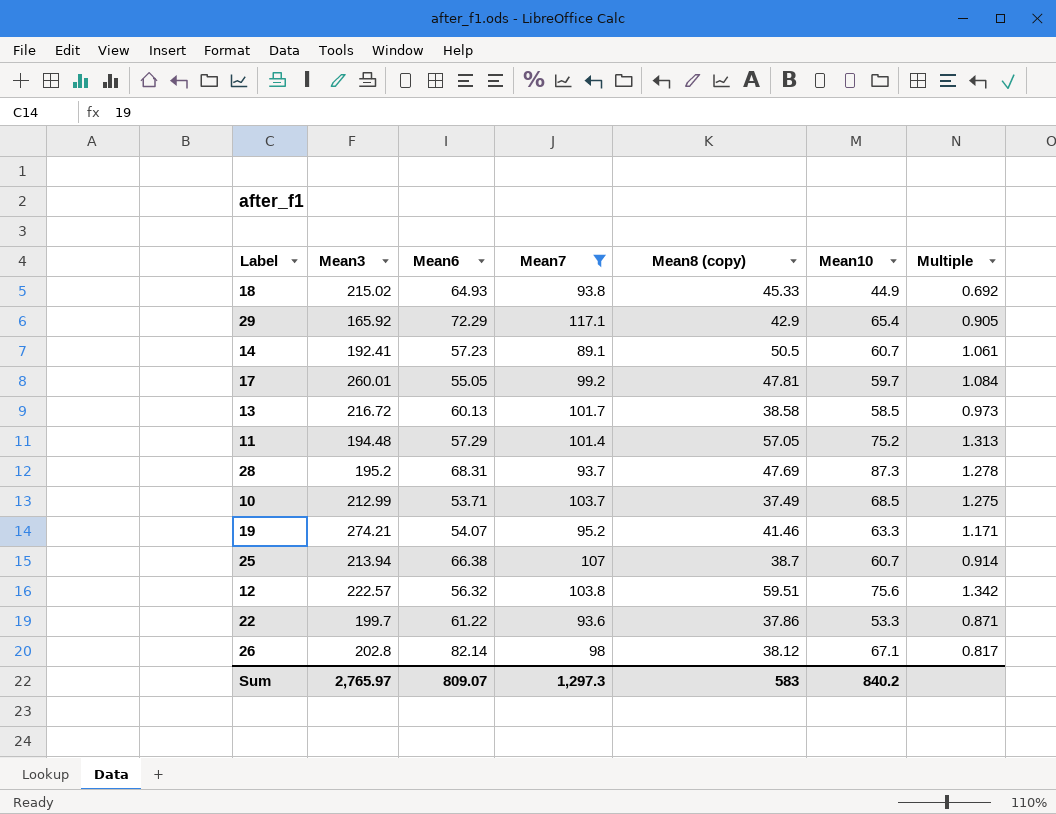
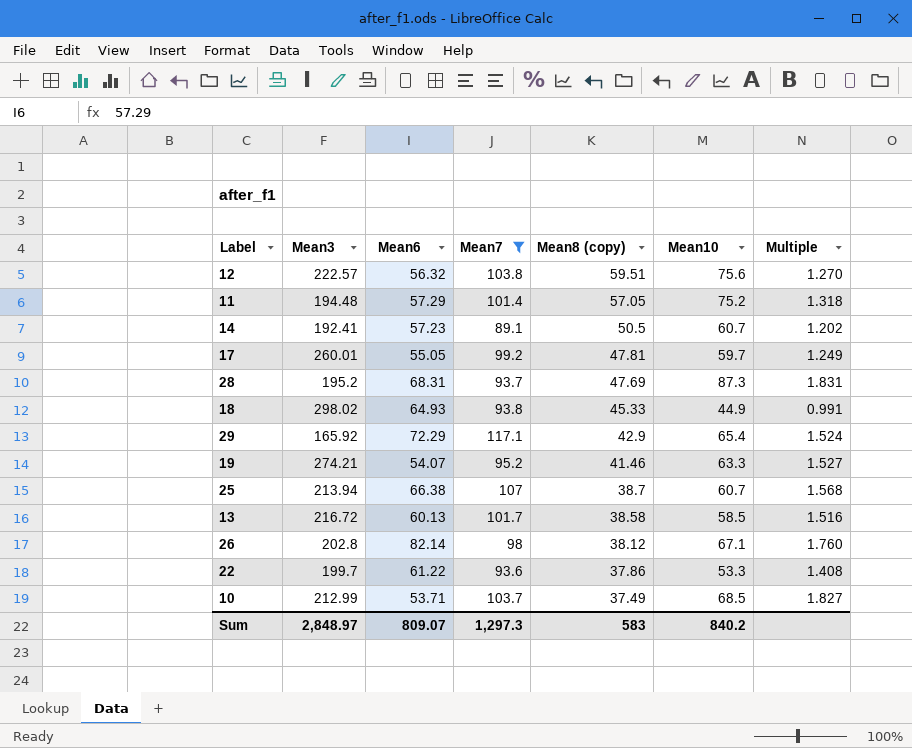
row order: none -> Mean8 (copy) descending
column Multiple | formula: [Mean10] / [Mean6] -> [Mean10] / [Mean8 (copy)]
18 | Mean3: 215.02 -> 298.02
Sum | Mean3: 2,765.97 -> 2,848.97

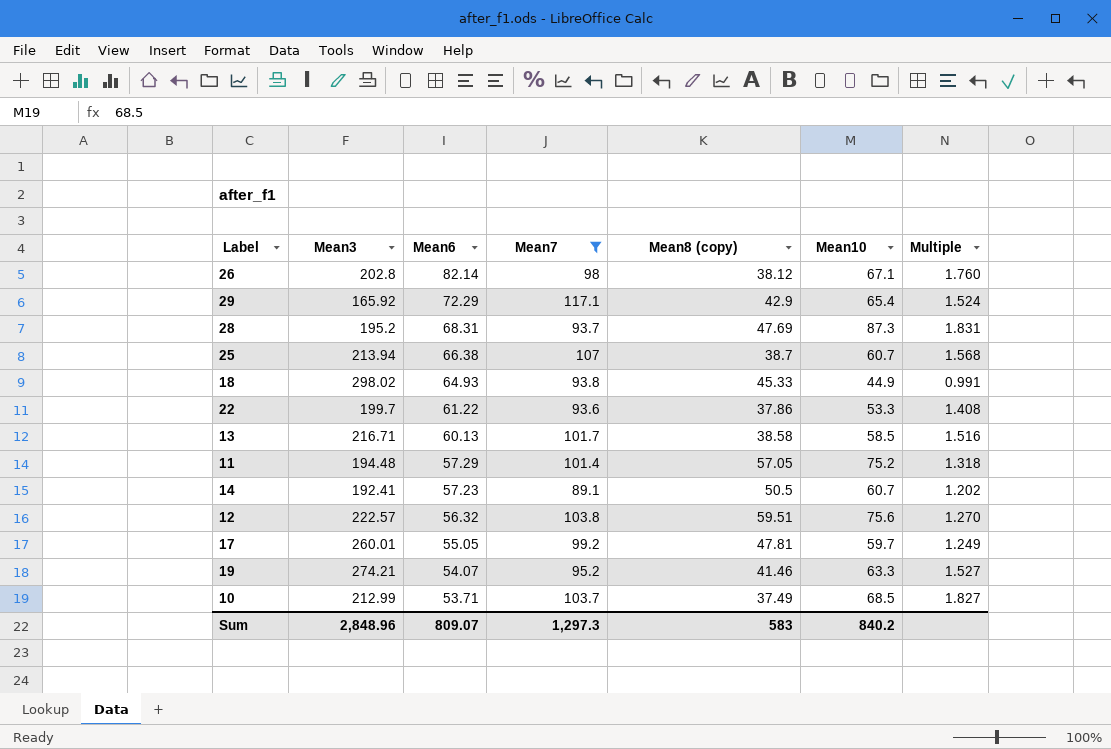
row order: Mean8 (copy) descending -> Mean6 descending
13 | Mean3: 216.72 -> 216.71
Sum | Mean3: 2,848.97 -> 2,848.96

